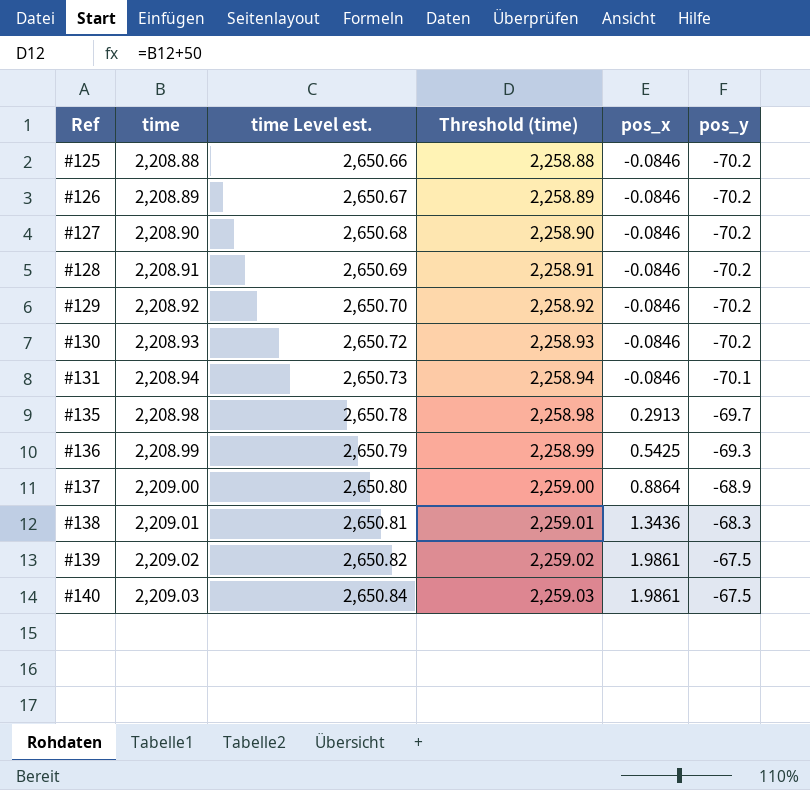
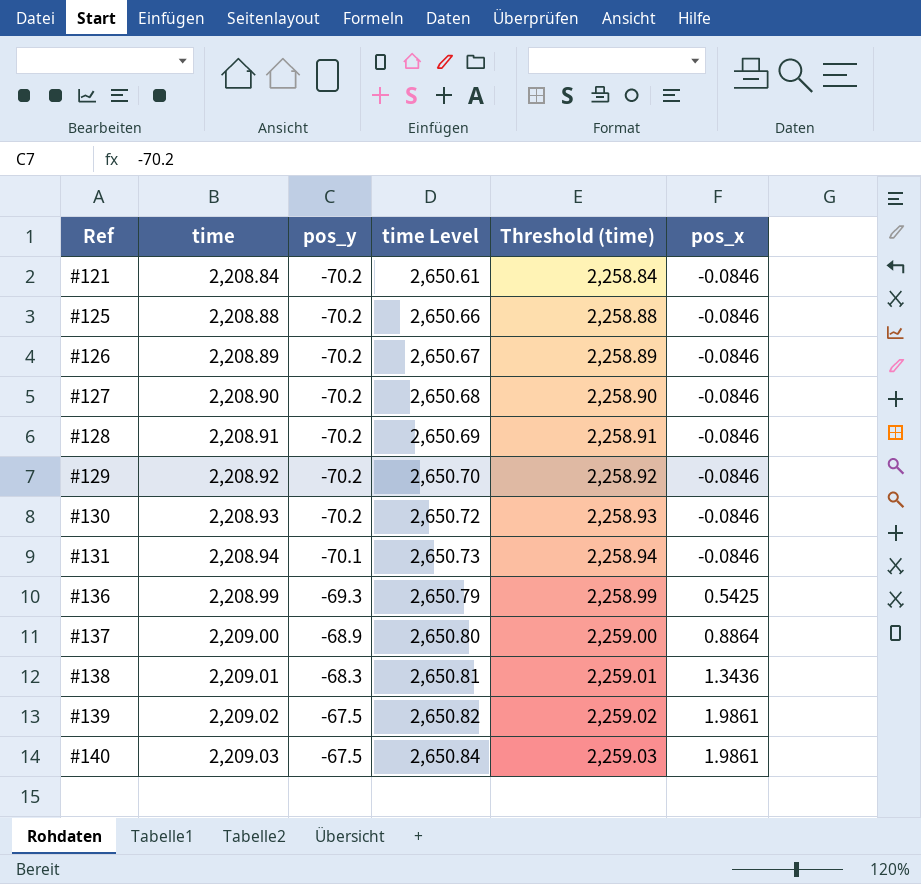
column pos_y | position: 6 -> 3
column name: time Level est. -> time Level
row #135: 2,208.98 | 2,650.78 | 2,258.98 | 0.2913 | -69.7 -> none
row #121: none -> 2,208.84 | -70.2 | 2,650.61 | 2,258.84 | -0.0846

